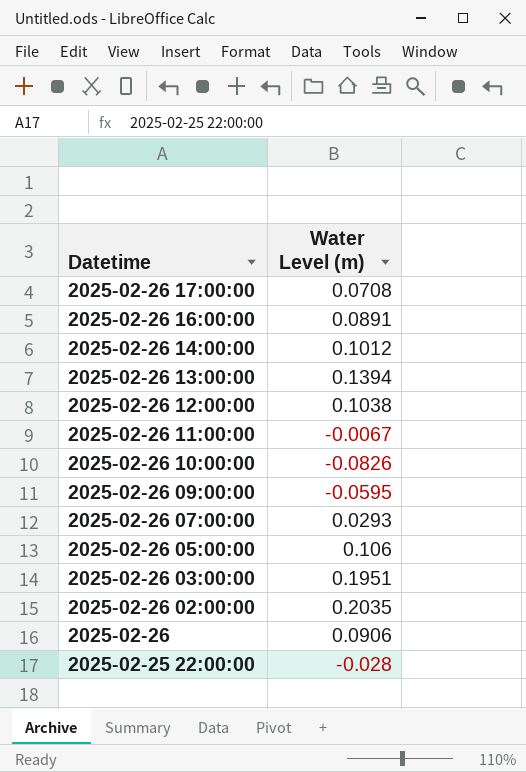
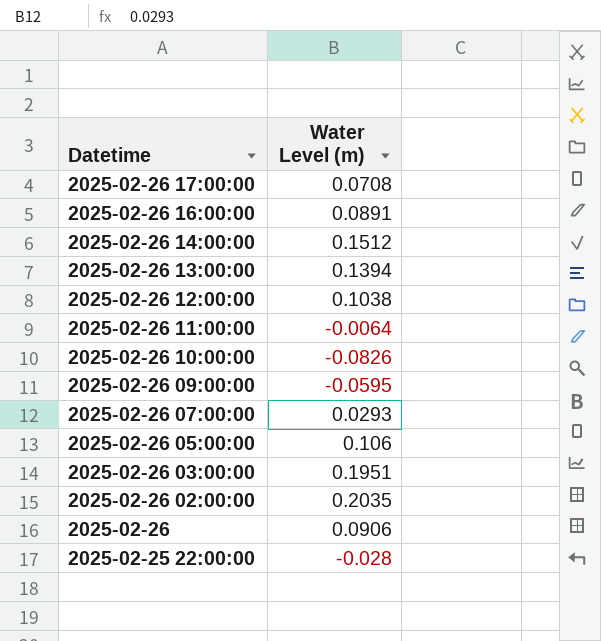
2025-02-26 14:00:00 | Water Level (m): 0.1012 -> 0.1512
2025-02-26 11:00:00 | Water Level (m): -0.0067 -> -0.0064

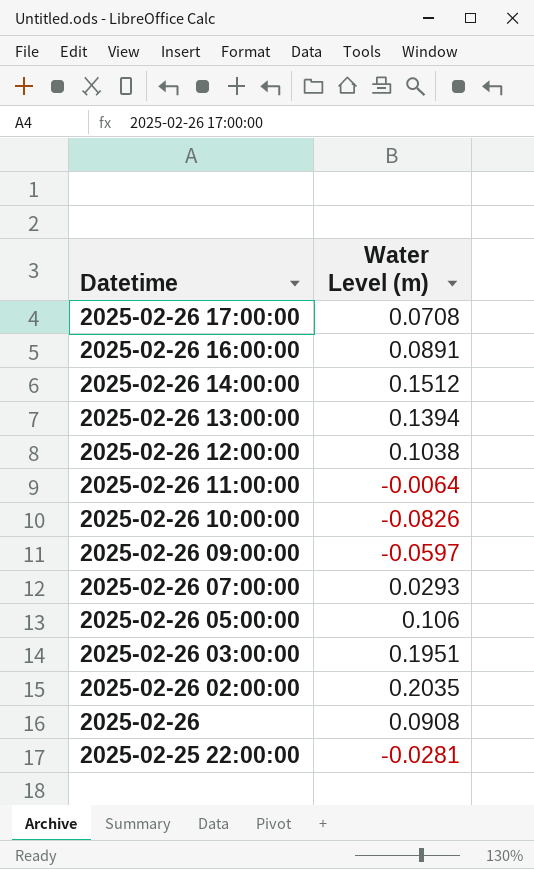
2025-02-26 09:00:00 | Water Level (m): -0.0595 -> -0.0597
2025-02-26 | Water Level (m): 0.0906 -> 0.0908
2025-02-25 22:00:00 | Water Level (m): -0.028 -> -0.0281

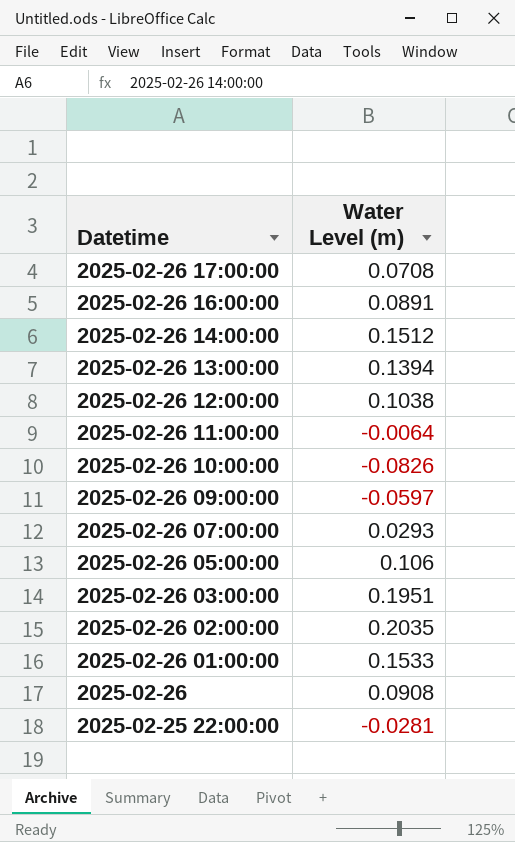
row 2025-02-26 01:00:00: none -> 0.1533

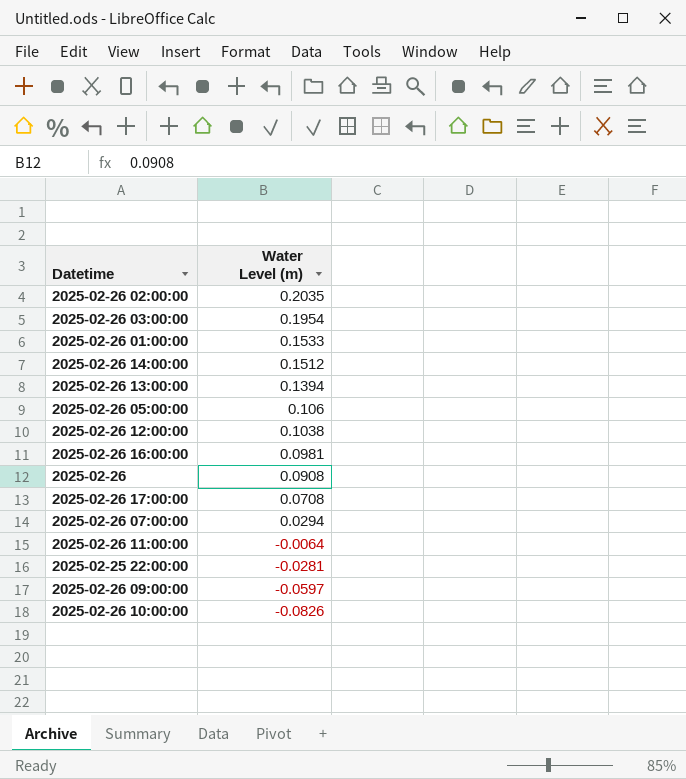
row order: Datetime descending -> Water Level (m) descending
2025-02-26 03:00:00 | Water Level (m): 0.1951 -> 0.1954
2025-02-26 16:00:00 | Water Level (m): 0.0891 -> 0.0981
2025-02-26 07:00:00 | Water Level (m): 0.0293 -> 0.0294

